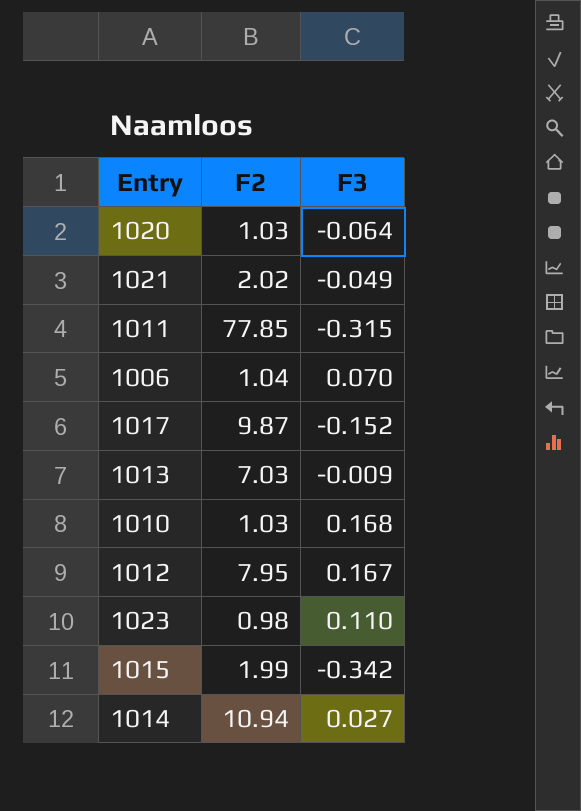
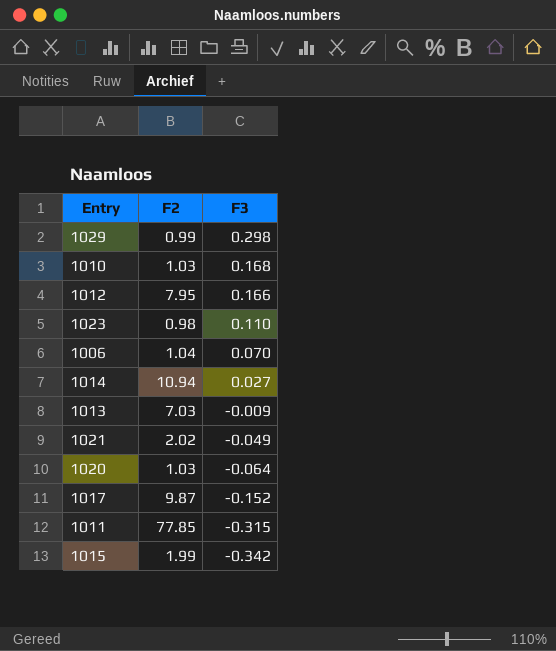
row order: none -> F3 descending
row 1029: none -> 0.99 | 0.298
1012 | F3: 0.167 -> 0.166

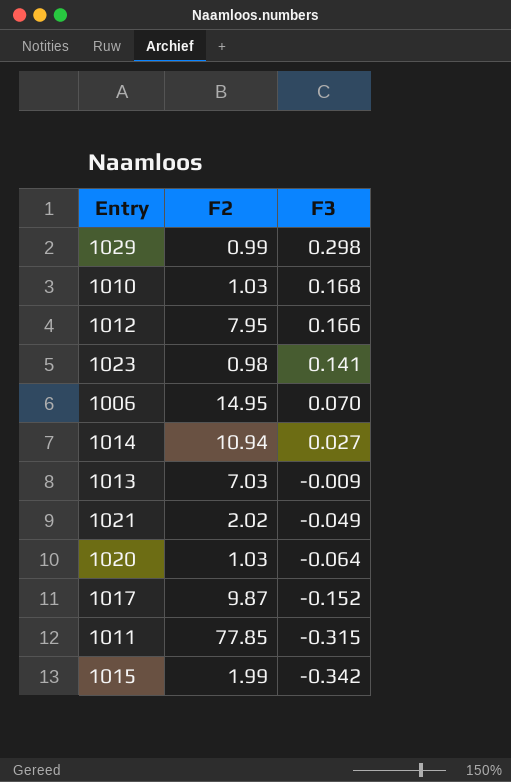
1023 | F3: 0.110 -> 0.141
1006 | F2: 1.04 -> 14.95

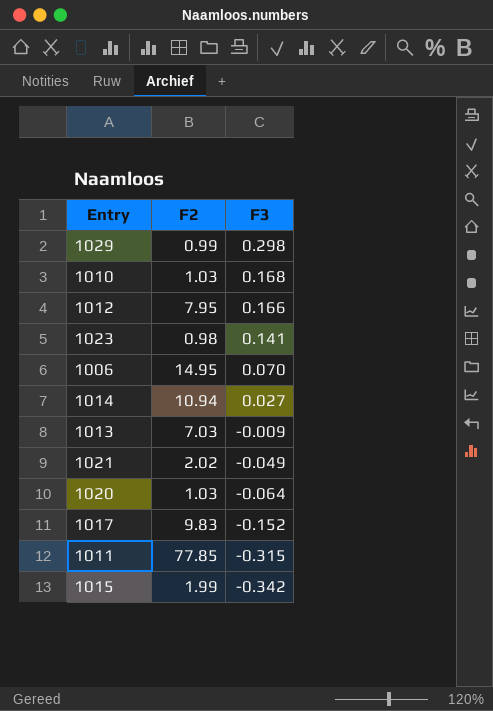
1017 | F2: 9.87 -> 9.83

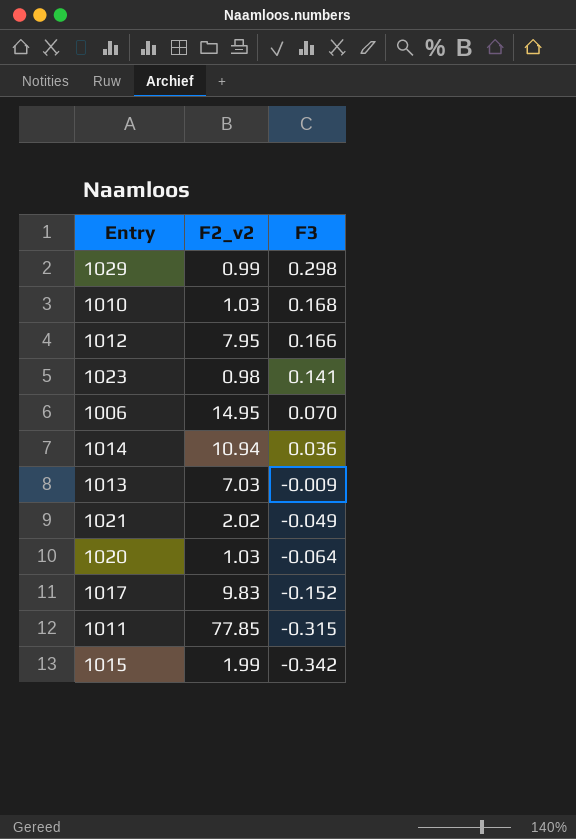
column name: F2 -> F2_v2
1014 | F3: 0.027 -> 0.036

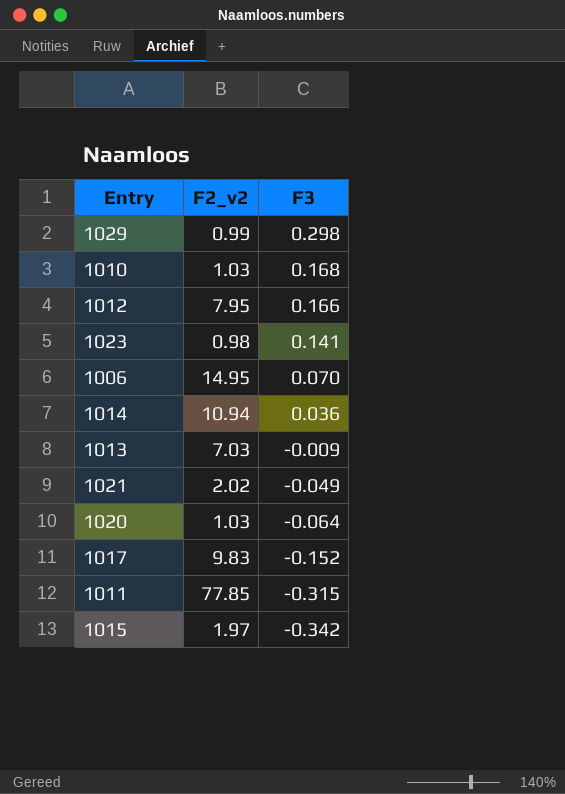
1015 | F2_v2: 1.99 -> 1.97

